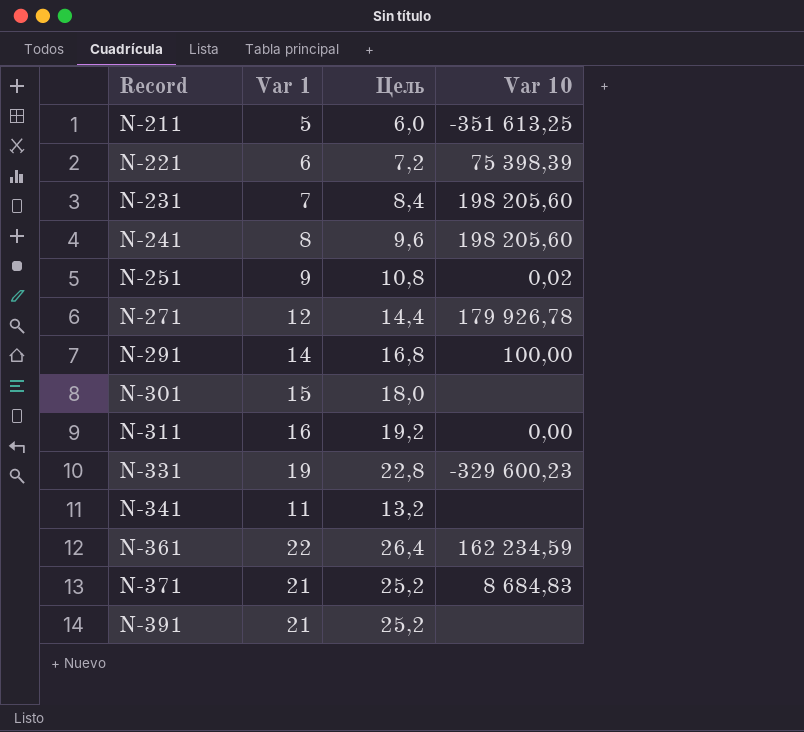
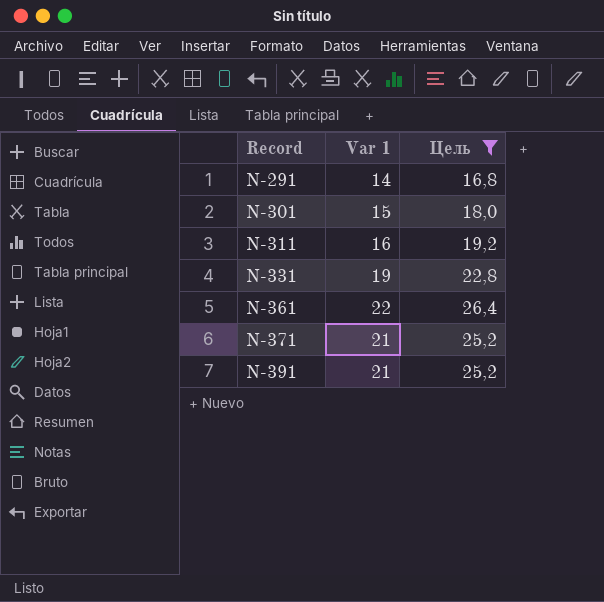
filter: none -> Цель >= 16,8
column Var 10 | position: 4 -> none

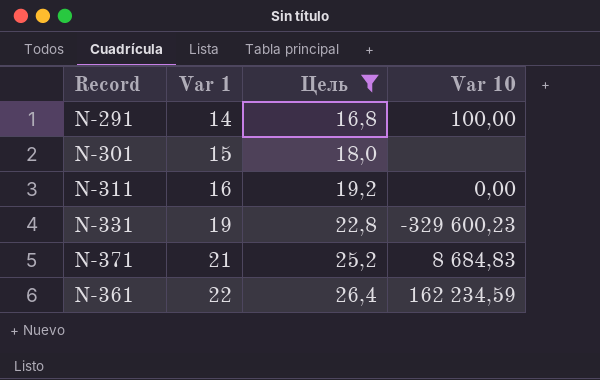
row order: Record ascending -> Var 1 ascending
column Var 10 | position: none -> 4
row N-391: 21 | 25,2 -> none

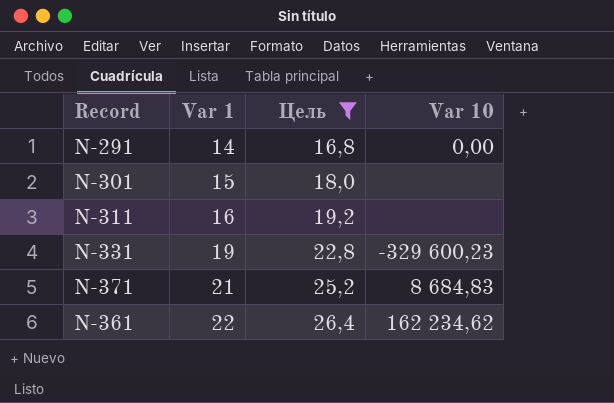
N-291 | Var 10: 100,00 -> 0,00
N-311 | Var 10: 0,00 -> none
N-361 | Var 10: 162 234,59 -> 162 234,62

